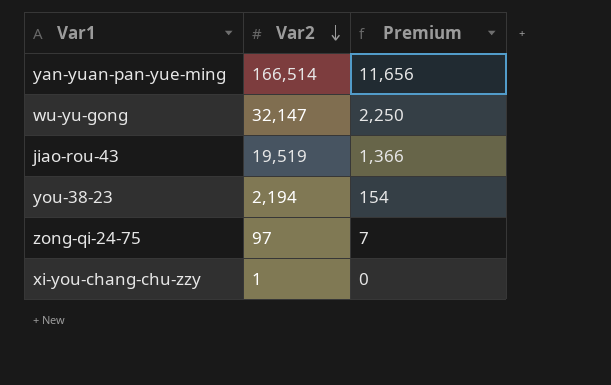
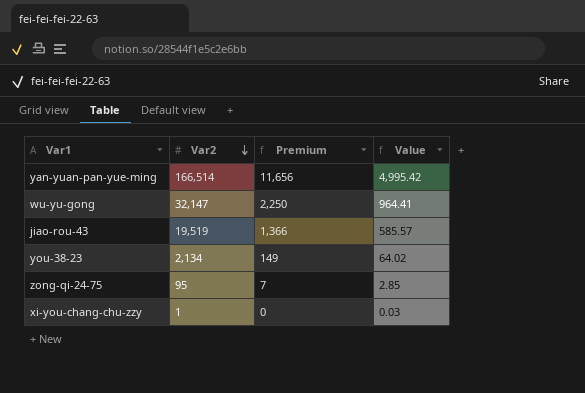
column Value | formula: none -> [Var2] * 0.03
you-38-23 | Var2: 2,194 -> 2,134
you-38-23 | Premium: 154 -> 149
zong-qi-24-75 | Var2: 97 -> 95

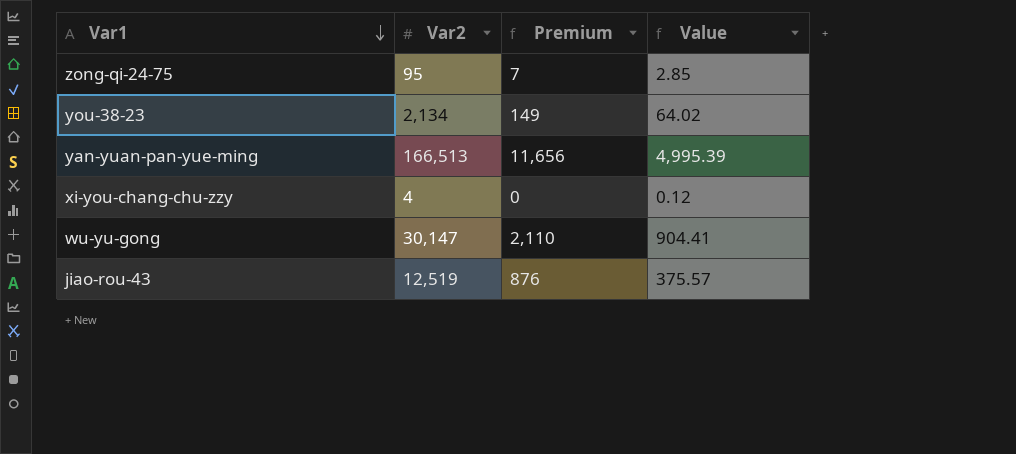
row order: Var2 descending -> Var1 descending
yan-yuan-pan-yue-ming | Var2: 166,514 -> 166,513
yan-yuan-pan-yue-ming | Value: 4,995.42 -> 4,995.39
xi-you-chang-chu-zzy | Var2: 1 -> 4
xi-you-chang-chu-zzy | Value: 0.03 -> 0.12
wu-yu-gong | Var2: 32,147 -> 30,147
wu-yu-gong | Premium: 2,250 -> 2,110
wu-yu-gong | Value: 964.41 -> 904.41
jiao-rou-43 | Var2: 19,519 -> 12,519
jiao-rou-43 | Premium: 1,366 -> 876
jiao-rou-43 | Value: 585.57 -> 375.57

